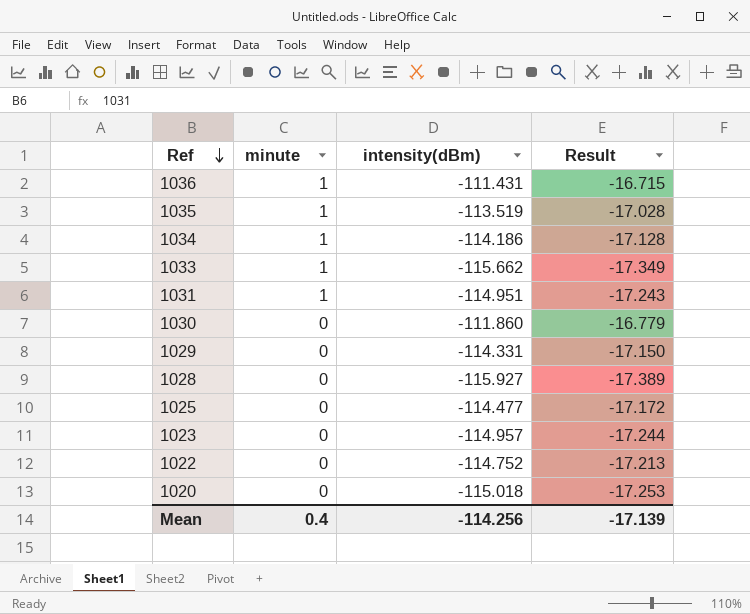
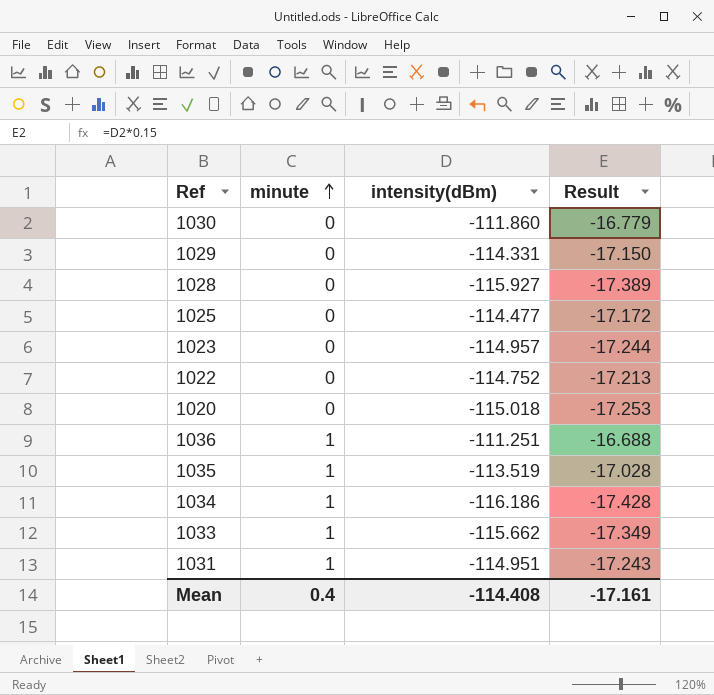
row order: Ref descending -> minute ascending
1036 | intensity(dBm): -111.431 -> -111.251
1036 | Result: -16.715 -> -16.688
1034 | intensity(dBm): -114.186 -> -116.186
1034 | Result: -17.128 -> -17.428
Mean | intensity(dBm): -114.256 -> -114.408
Mean | Result: -17.139 -> -17.161

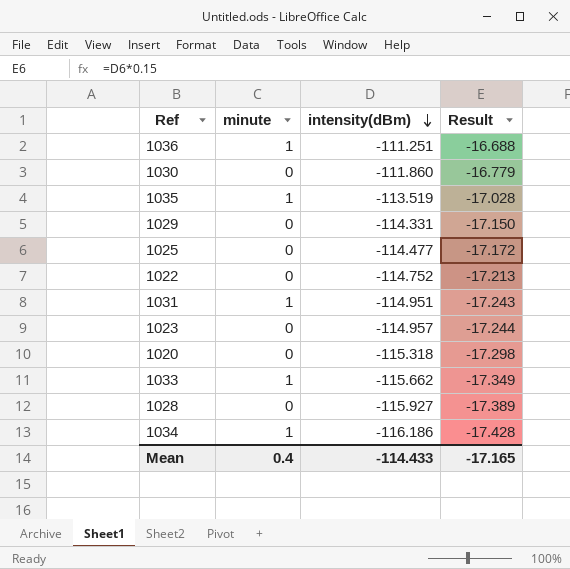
row order: minute ascending -> intensity(dBm) descending
1020 | intensity(dBm): -115.018 -> -115.318
1020 | Result: -17.253 -> -17.298
Mean | intensity(dBm): -114.408 -> -114.433
Mean | Result: -17.161 -> -17.165

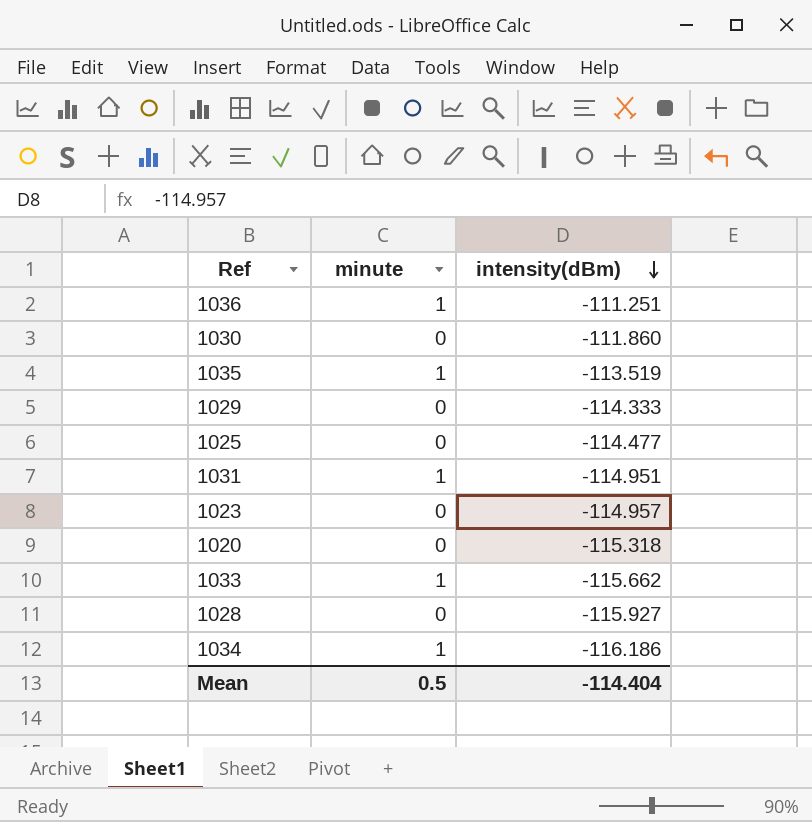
column Result | formula: [intensity(dBm)] * 0.15 -> none
row 1022: 0 | -114.752 | -17.213 -> none
1029 | intensity(dBm): -114.331 -> -114.333
Mean | minute: 0.4 -> 0.5
Mean | intensity(dBm): -114.433 -> -114.404

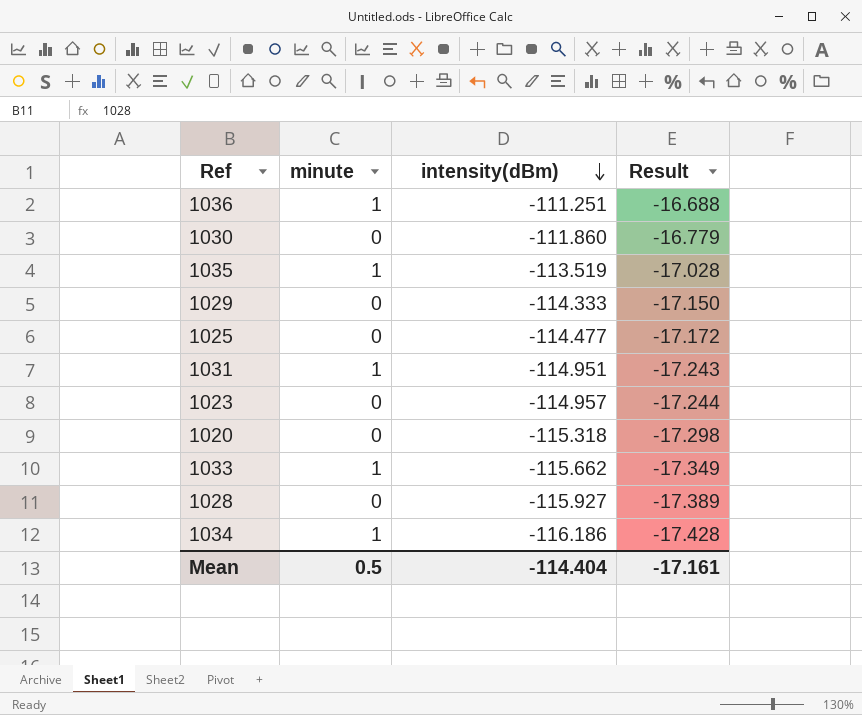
column Result | formula: none -> [intensity(dBm)] * 0.15

